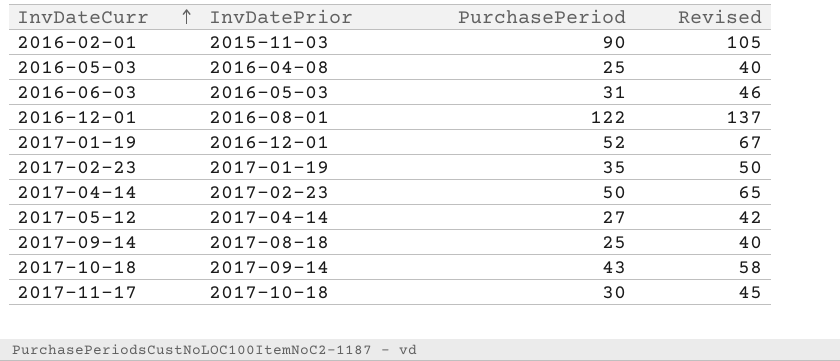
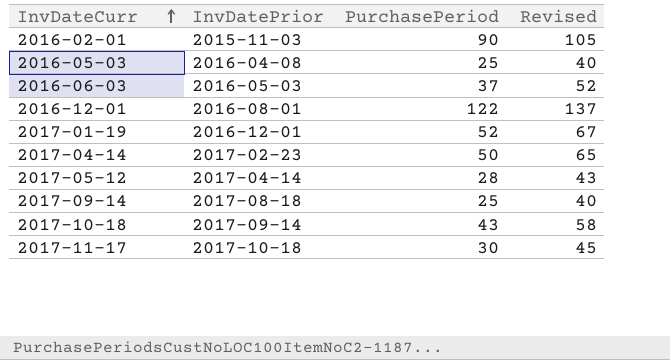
row 2017-02-23: 2017-01-19 | 35 | 50 -> none
2016-06-03 | PurchasePeriod: 31 -> 37
2016-06-03 | Revised: 46 -> 52
2017-05-12 | PurchasePeriod: 27 -> 28
2017-05-12 | Revised: 42 -> 43

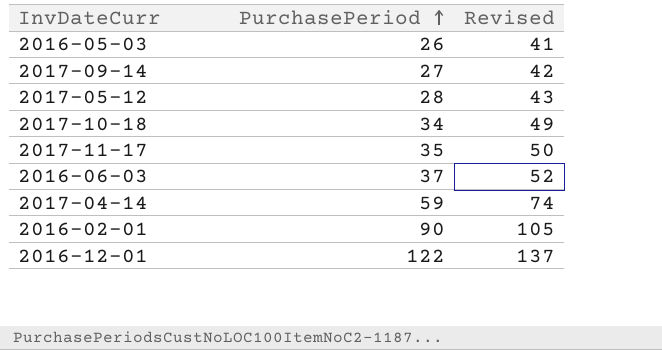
row order: InvDateCurr ascending -> PurchasePeriod ascending
column InvDatePrior | position: 2 -> none
row 2017-01-19: 2016-12-01 | 52 | 67 -> none
2016-05-03 | PurchasePeriod: 25 -> 26
2016-05-03 | Revised: 40 -> 41
2017-09-14 | PurchasePeriod: 25 -> 27
2017-09-14 | Revised: 40 -> 42
2017-10-18 | PurchasePeriod: 43 -> 34
2017-10-18 | Revised: 58 -> 49
2017-11-17 | PurchasePeriod: 30 -> 35
2017-11-17 | Revised: 45 -> 50
2017-04-14 | PurchasePeriod: 50 -> 59
2017-04-14 | Revised: 65 -> 74

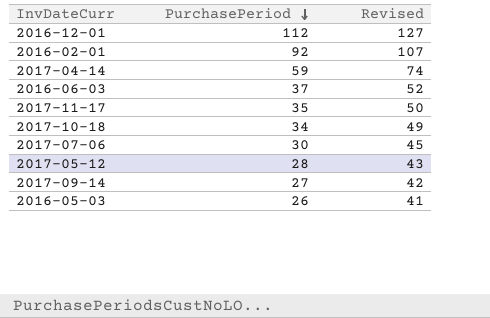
row order: PurchasePeriod ascending -> PurchasePeriod descending
2016-12-01 | PurchasePeriod: 122 -> 112
2016-12-01 | Revised: 137 -> 127
2016-02-01 | PurchasePeriod: 90 -> 92
2016-02-01 | Revised: 105 -> 107
row 2017-07-06: none -> 30 | 45

